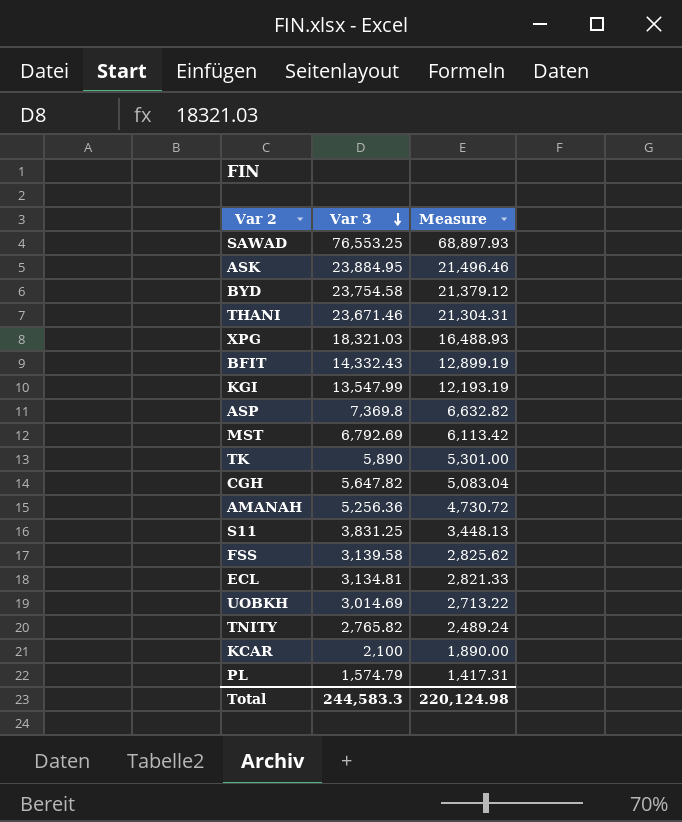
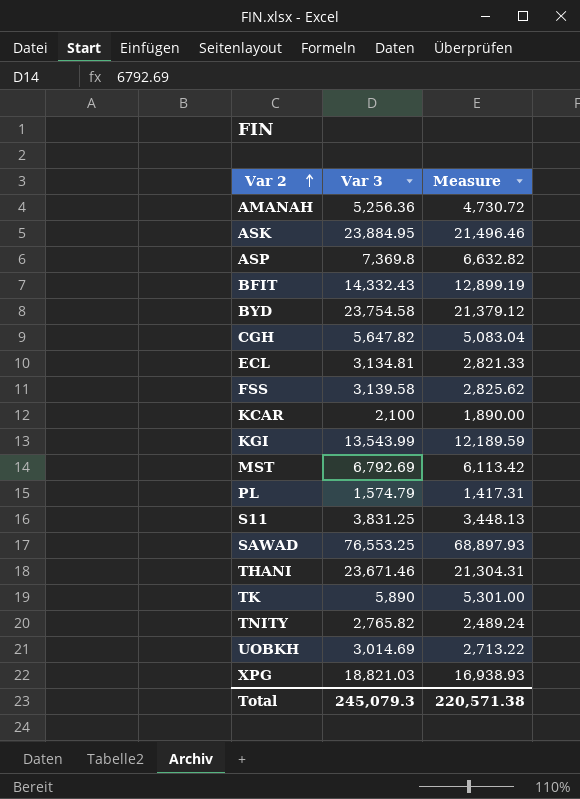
row order: Var 3 descending -> Var 2 ascending
KGI | Var 3: 13,547.99 -> 13,543.99
KGI | Measure: 12,193.19 -> 12,189.59
XPG | Var 3: 18,321.03 -> 18,821.03
XPG | Measure: 16,488.93 -> 16,938.93
Total | Var 3: 244,583.3 -> 245,079.3
Total | Measure: 220,124.98 -> 220,571.38

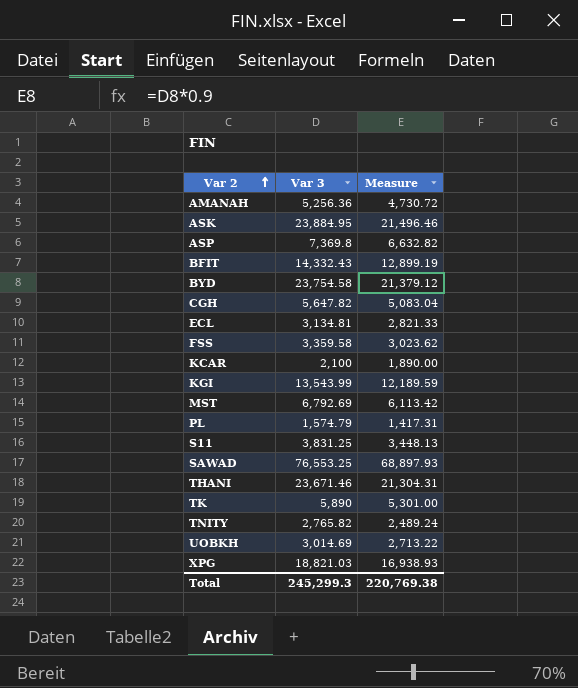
FSS | Var 3: 3,139.58 -> 3,359.58
FSS | Measure: 2,825.62 -> 3,023.62
Total | Var 3: 245,079.3 -> 245,299.3
Total | Measure: 220,571.38 -> 220,769.38

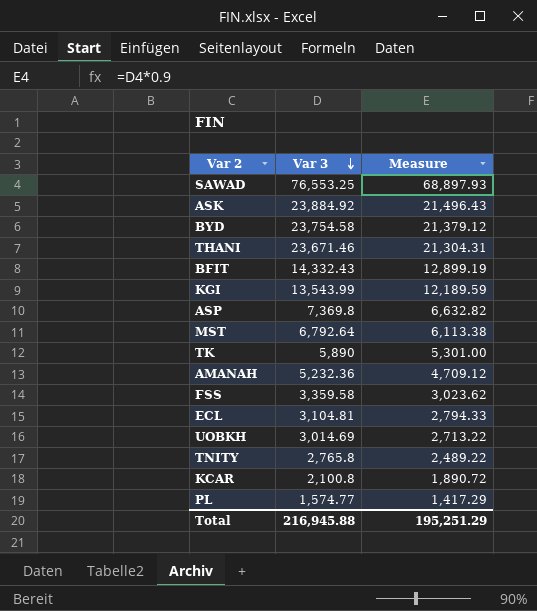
row order: Var 2 ascending -> Var 3 descending
row CGH: 5,647.82 | 5,083.04 -> none
row S11: 3,831.25 | 3,448.13 -> none
row XPG: 18,821.03 | 16,938.93 -> none
ASK | Var 3: 23,884.95 -> 23,884.92
ASK | Measure: 21,496.46 -> 21,496.43
MST | Var 3: 6,792.69 -> 6,792.64
MST | Measure: 6,113.42 -> 6,113.38
AMANAH | Var 3: 5,256.36 -> 5,232.36
AMANAH | Measure: 4,730.72 -> 4,709.12
ECL | Var 3: 3,134.81 -> 3,104.81
ECL | Measure: 2,821.33 -> 2,794.33
TNITY | Var 3: 2,765.82 -> 2,765.8
TNITY | Measure: 2,489.24 -> 2,489.22
KCAR | Var 3: 2,100 -> 2,100.8
KCAR | Measure: 1,890.00 -> 1,890.72
PL | Var 3: 1,574.79 -> 1,574.77
PL | Measure: 1,417.31 -> 1,417.29
Total | Var 3: 245,299.3 -> 216,945.88
Total | Measure: 220,769.38 -> 195,251.29

